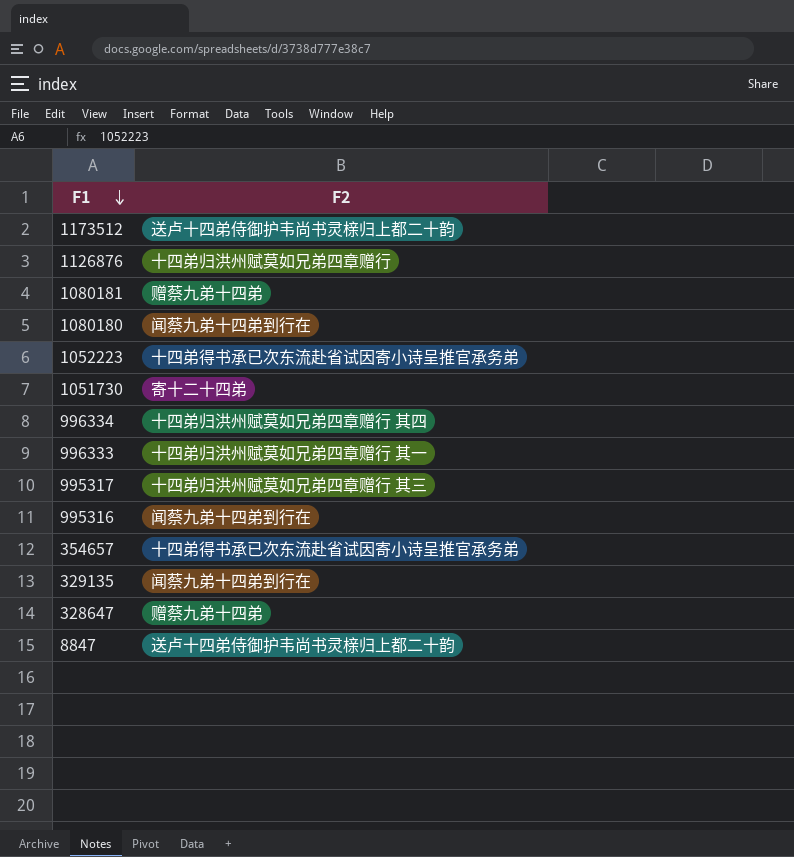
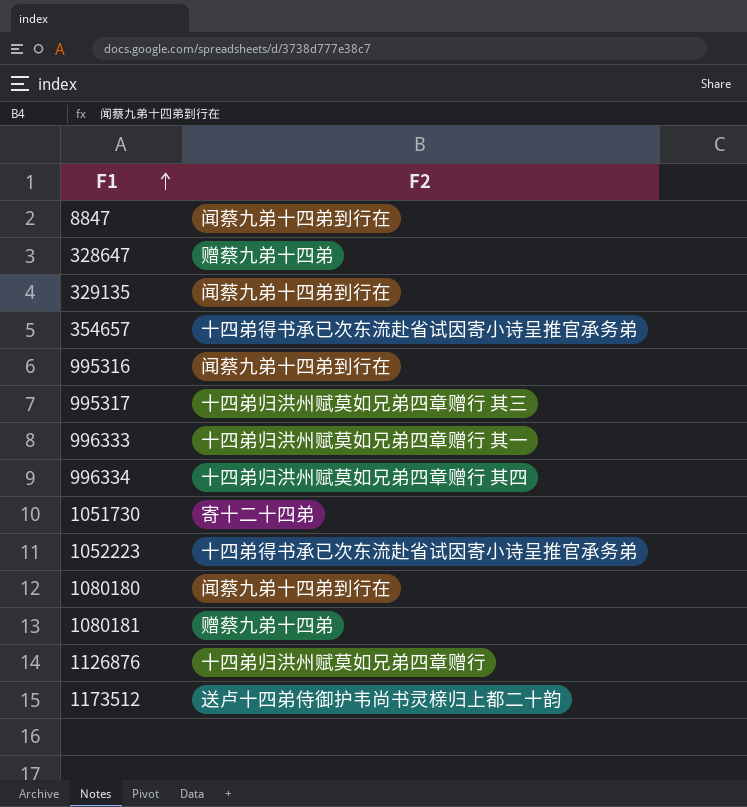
row order: F1 descending -> F1 ascending
8847 | F2: 送卢十四弟侍御护韦尚书灵榇归上都二十韵 -> 闻蔡九弟十四弟到行在

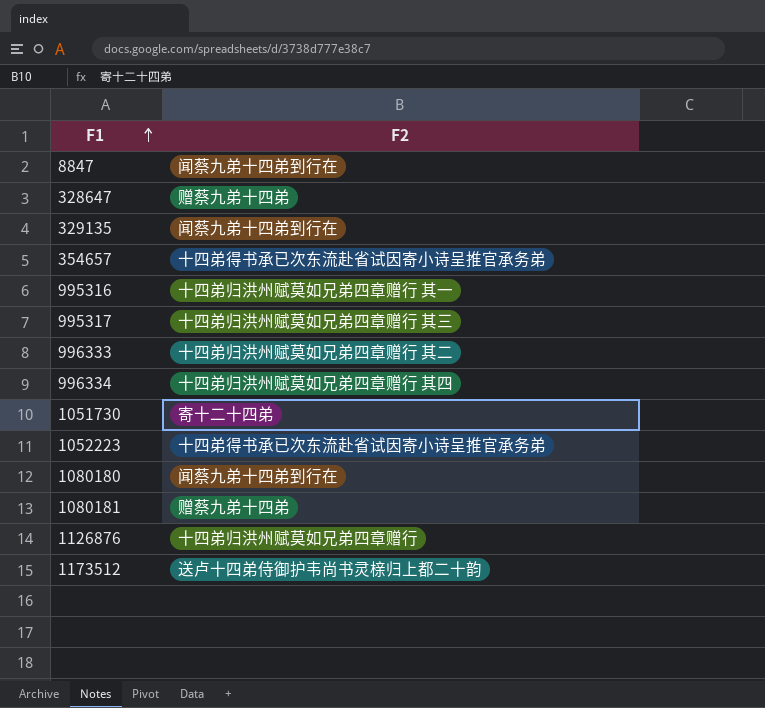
995316 | F2: 闻蔡九弟十四弟到行在 -> 十四弟归洪州赋莫如兄弟四章赠行 其一
996333 | F2: 十四弟归洪州赋莫如兄弟四章赠行 其一 -> 十四弟归洪州赋莫如兄弟四章赠行 其二

